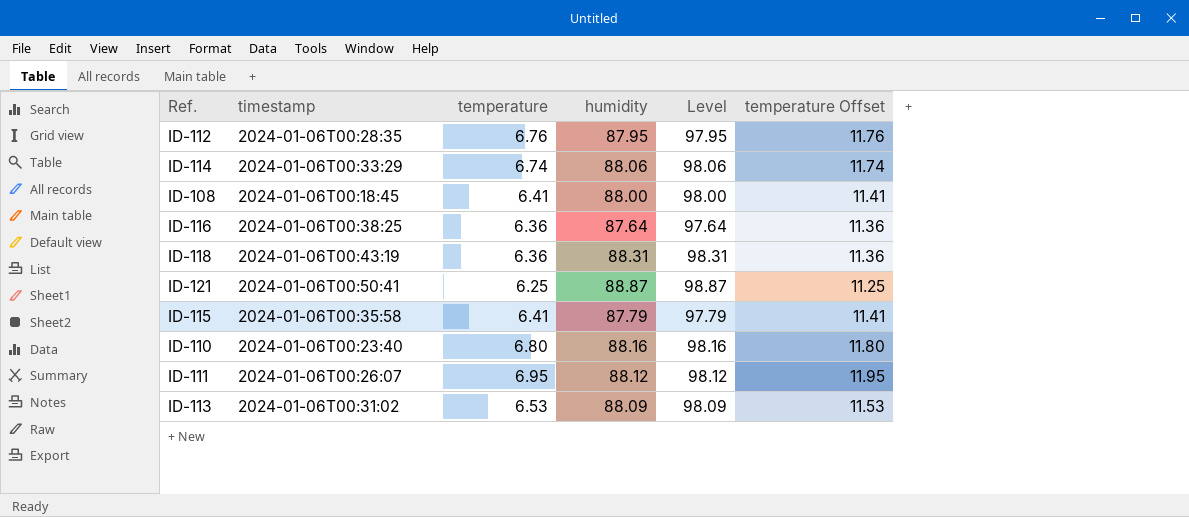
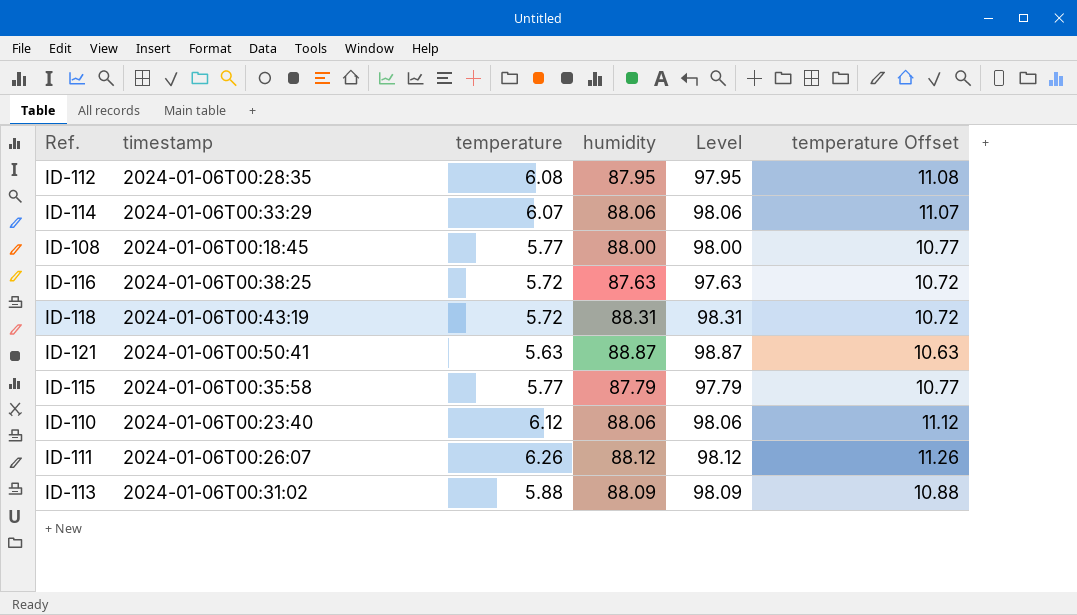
ID-112 | temperature: 6.76 -> 6.08
ID-112 | temperature Offset: 11.76 -> 11.08
ID-114 | temperature: 6.74 -> 6.07
ID-114 | temperature Offset: 11.74 -> 11.07
ID-108 | temperature: 6.41 -> 5.77
ID-108 | temperature Offset: 11.41 -> 10.77
ID-116 | temperature: 6.36 -> 5.72
ID-116 | humidity: 87.64 -> 87.63
ID-116 | Level: 97.64 -> 97.63
ID-116 | temperature Offset: 11.36 -> 10.72
ID-118 | temperature: 6.36 -> 5.72
ID-118 | temperature Offset: 11.36 -> 10.72
ID-121 | temperature: 6.25 -> 5.63
ID-121 | temperature Offset: 11.25 -> 10.63
ID-115 | temperature: 6.41 -> 5.77
ID-115 | temperature Offset: 11.41 -> 10.77
ID-110 | temperature: 6.80 -> 6.12
ID-110 | humidity: 88.16 -> 88.06
ID-110 | Level: 98.16 -> 98.06
ID-110 | temperature Offset: 11.80 -> 11.12
ID-111 | temperature: 6.95 -> 6.26
ID-111 | temperature Offset: 11.95 -> 11.26
ID-113 | temperature: 6.53 -> 5.88
ID-113 | temperature Offset: 11.53 -> 10.88

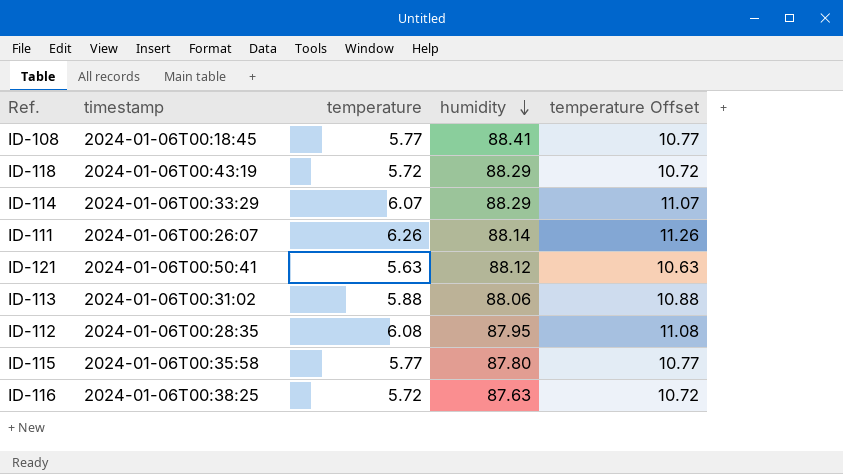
row order: none -> humidity descending
column Level | formula: [humidity] + 10 -> none
row ID-110: 2024-01-06T00:23:40 | 6.12 | 88.06 | 98.06 | 11.12 -> none
ID-108 | humidity: 88.00 -> 88.41
ID-118 | humidity: 88.31 -> 88.29
ID-114 | humidity: 88.06 -> 88.29
ID-111 | humidity: 88.12 -> 88.14
ID-121 | humidity: 88.87 -> 88.12
ID-113 | humidity: 88.09 -> 88.06
ID-115 | humidity: 87.79 -> 87.80

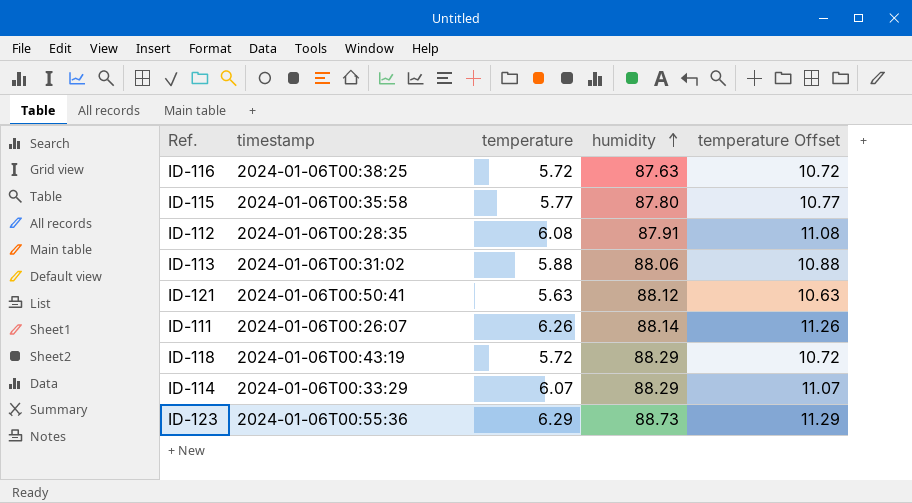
row order: humidity descending -> humidity ascending
row ID-108: 2024-01-06T00:18:45 | 5.77 | 88.41 | 10.77 -> none
ID-112 | humidity: 87.95 -> 87.91
row ID-123: none -> 2024-01-06T00:55:36 | 6.29 | 88.73 | 11.29

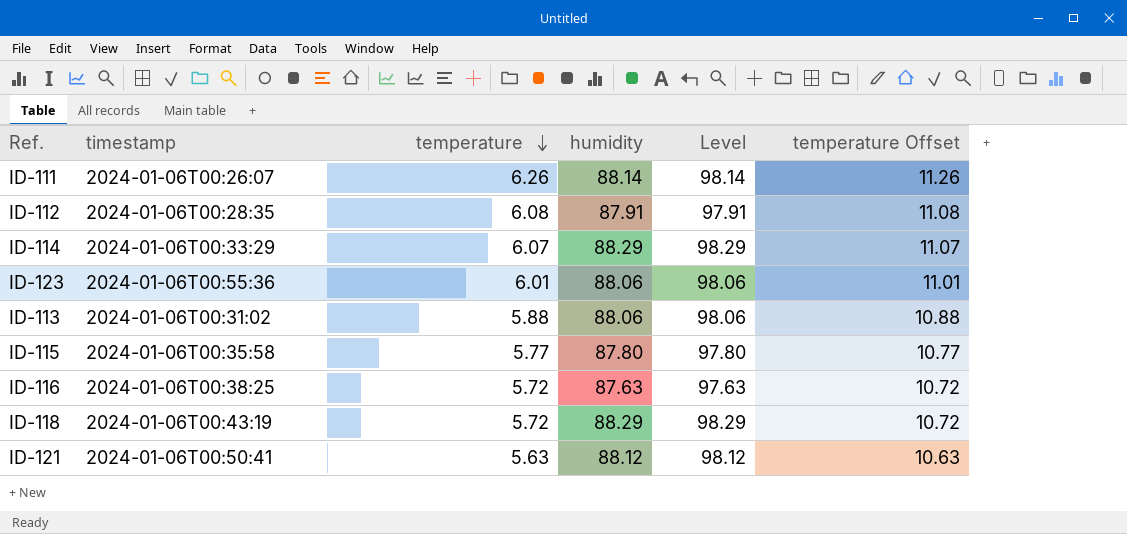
row order: humidity ascending -> temperature descending
column Level | formula: none -> [humidity] + 10
ID-123 | temperature: 6.29 -> 6.01
ID-123 | humidity: 88.73 -> 88.06
ID-123 | temperature Offset: 11.29 -> 11.01

